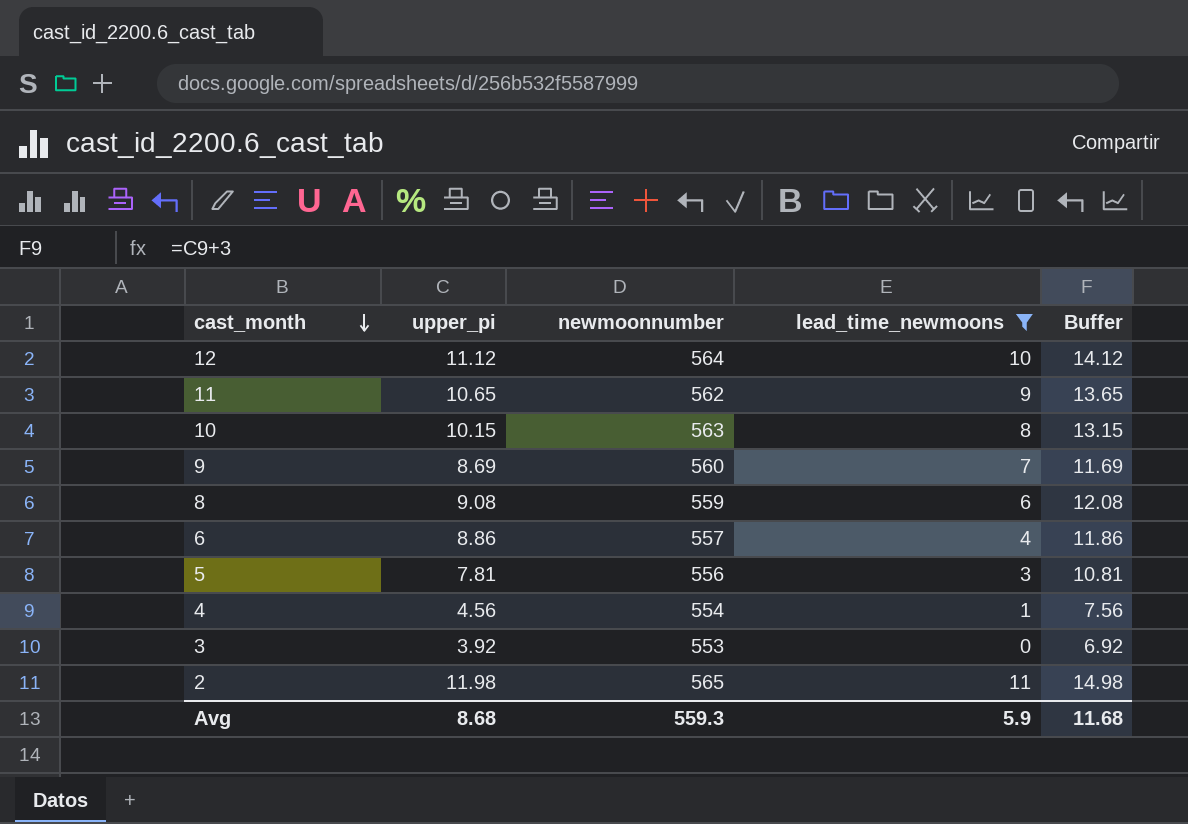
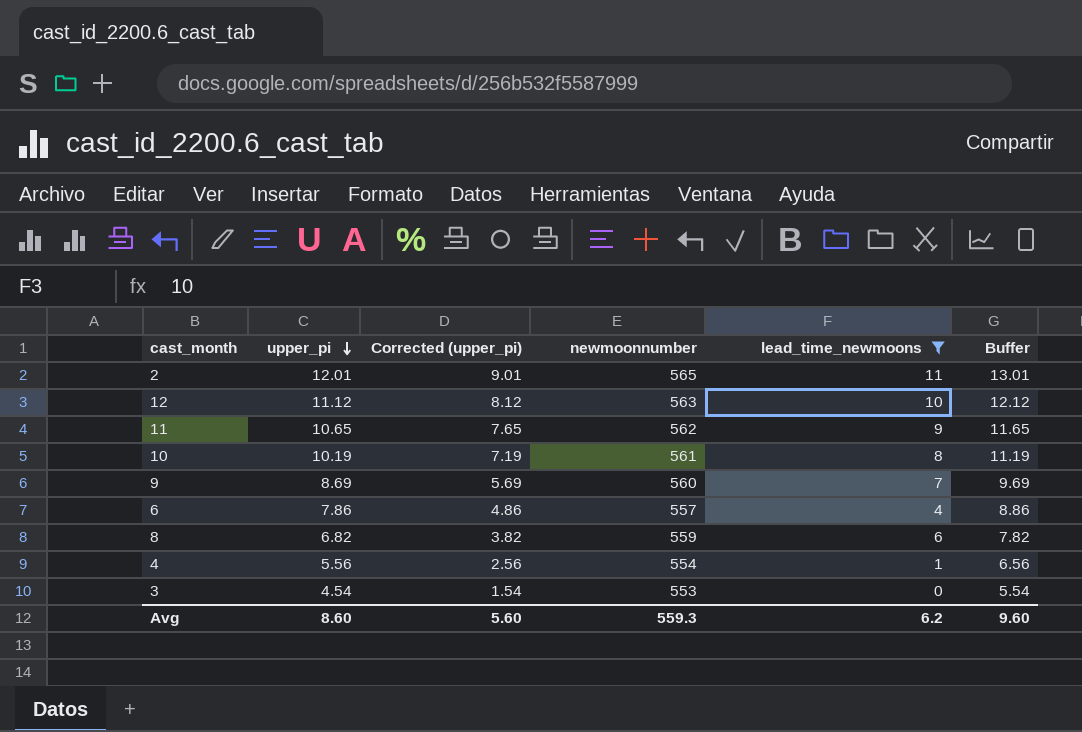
row order: cast_month descending -> upper_pi descending
column Corrected (upper_pi) | formula: none -> [upper_pi] - 3
column Buffer | formula: [upper_pi] + 3 -> [upper_pi] + 1
row 5: 7.81 | 556 | 3 | 10.81 -> none
2 | upper_pi: 11.98 -> 12.01
12 | newmoonnumber: 564 -> 563
10 | upper_pi: 10.15 -> 10.19
10 | newmoonnumber: 563 -> 561
6 | upper_pi: 8.86 -> 7.86
8 | upper_pi: 9.08 -> 6.82
4 | upper_pi: 4.56 -> 5.56
3 | upper_pi: 3.92 -> 4.54
Avg | upper_pi: 8.68 -> 8.60
Avg | lead_time_newmoons: 5.9 -> 6.2
Avg | Buffer: 11.68 -> 9.60

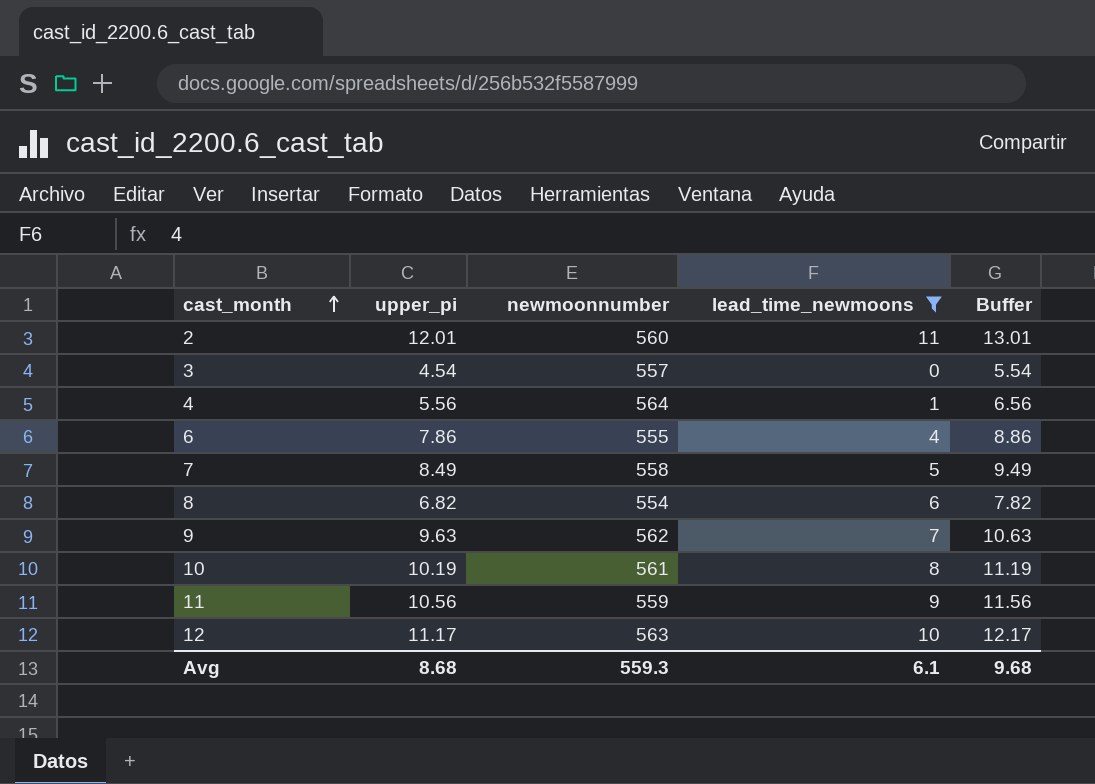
row order: upper_pi descending -> cast_month ascending
column Corrected (upper_pi) | formula: [upper_pi] - 3 -> none
2 | newmoonnumber: 565 -> 560
3 | newmoonnumber: 553 -> 557
4 | newmoonnumber: 554 -> 564
6 | newmoonnumber: 557 -> 555
row 7: none -> 8.49 | 558 | 5 | 9.49
8 | newmoonnumber: 559 -> 554
9 | upper_pi: 8.69 -> 9.63
9 | newmoonnumber: 560 -> 562
9 | Buffer: 9.69 -> 10.63
11 | upper_pi: 10.65 -> 10.56
11 | newmoonnumber: 562 -> 559
11 | Buffer: 11.65 -> 11.56
12 | upper_pi: 11.12 -> 11.17
12 | Buffer: 12.12 -> 12.17
Avg | upper_pi: 8.60 -> 8.68
Avg | lead_time_newmoons: 6.2 -> 6.1
Avg | Buffer: 9.60 -> 9.68

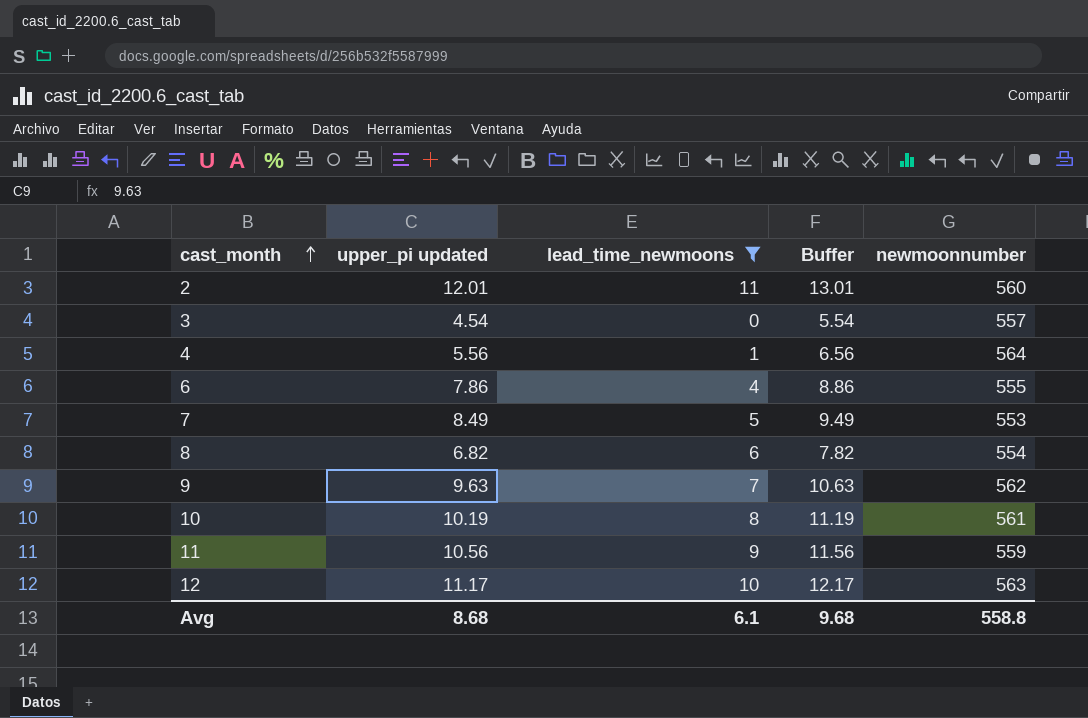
column name: upper_pi -> upper_pi updated
column newmoonnumber | position: 3 -> 5
7 | newmoonnumber: 558 -> 553
Avg | newmoonnumber: 559.3 -> 558.8

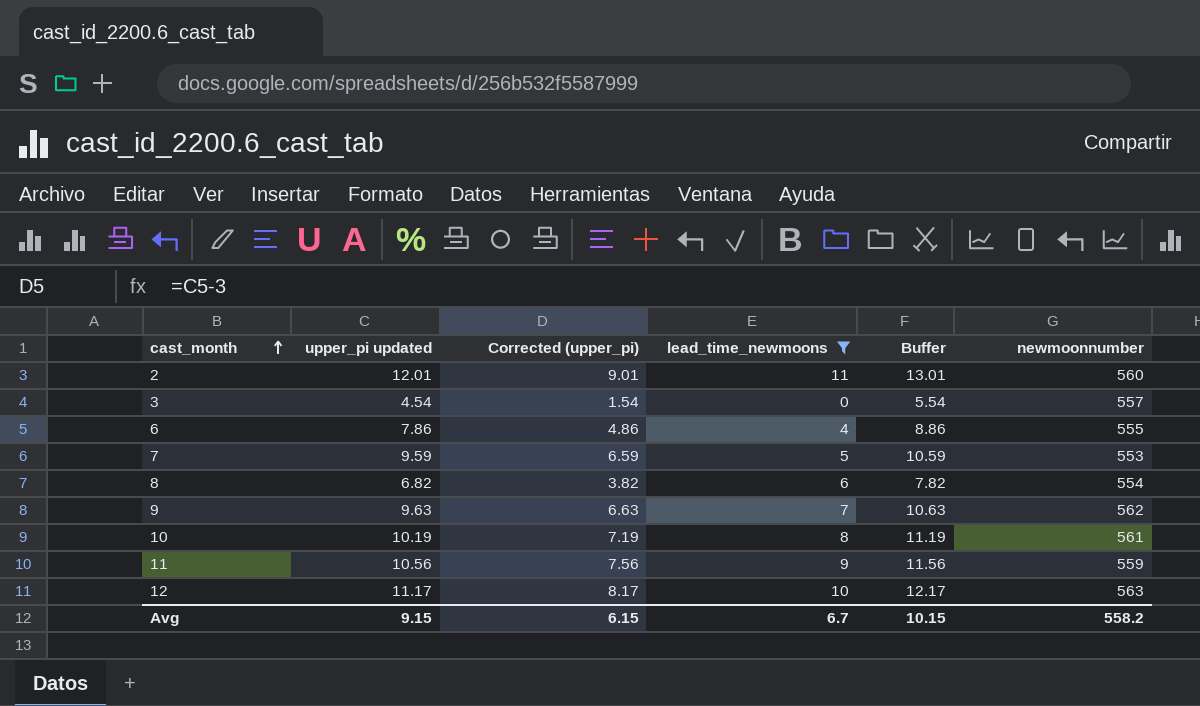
column Corrected (upper_pi) | formula: none -> [upper_pi updated] - 3
row 4: 5.56 | 1 | 6.56 | 564 -> none
7 | upper_pi updated: 8.49 -> 9.59
7 | Buffer: 9.49 -> 10.59
Avg | upper_pi updated: 8.68 -> 9.15
Avg | lead_time_newmoons: 6.1 -> 6.7
Avg | Buffer: 9.68 -> 10.15
Avg | newmoonnumber: 558.8 -> 558.2

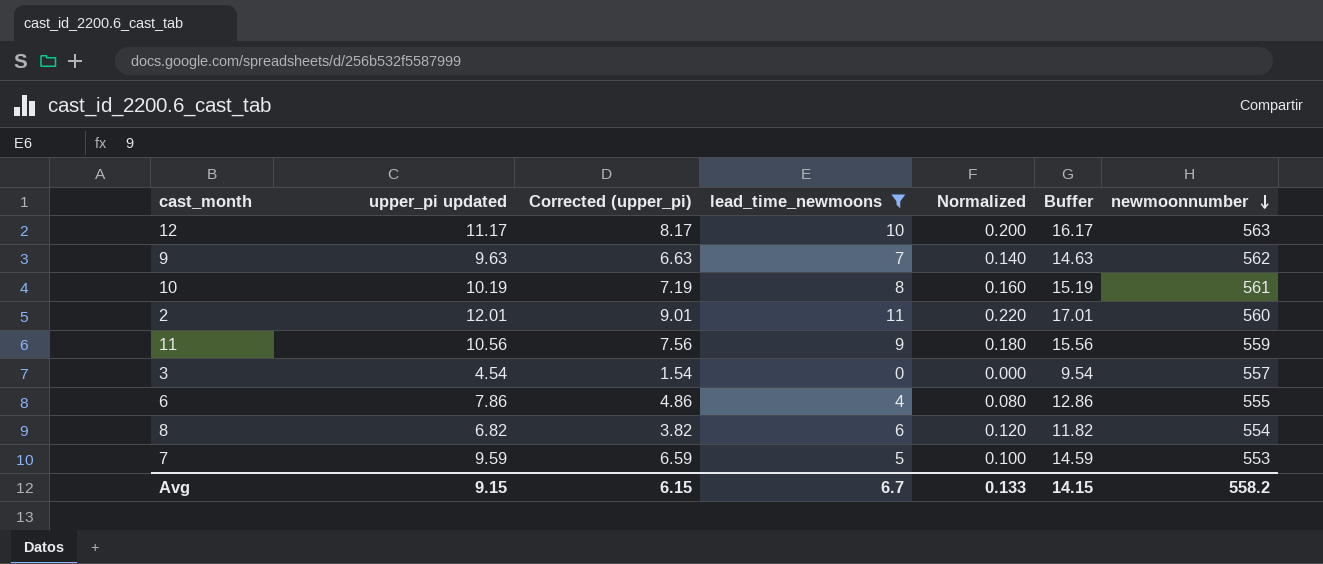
row order: cast_month ascending -> newmoonnumber descending
column Normalized | formula: none -> [lead_time_newmoons] * 0.02
column Buffer | formula: [upper_pi updated] + 1 -> [upper_pi updated] + 5
Avg | Buffer: 10.15 -> 14.15

